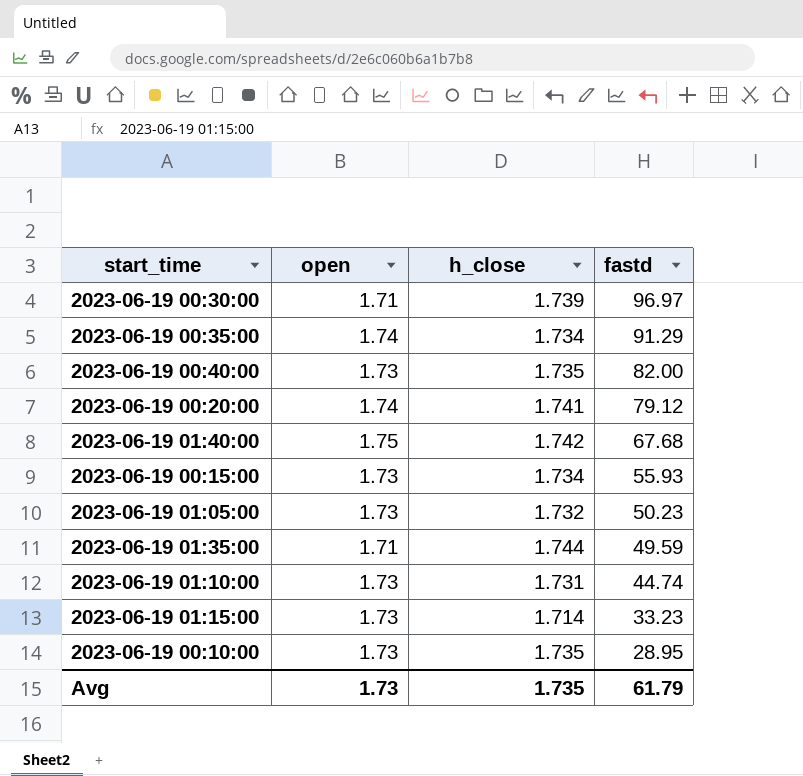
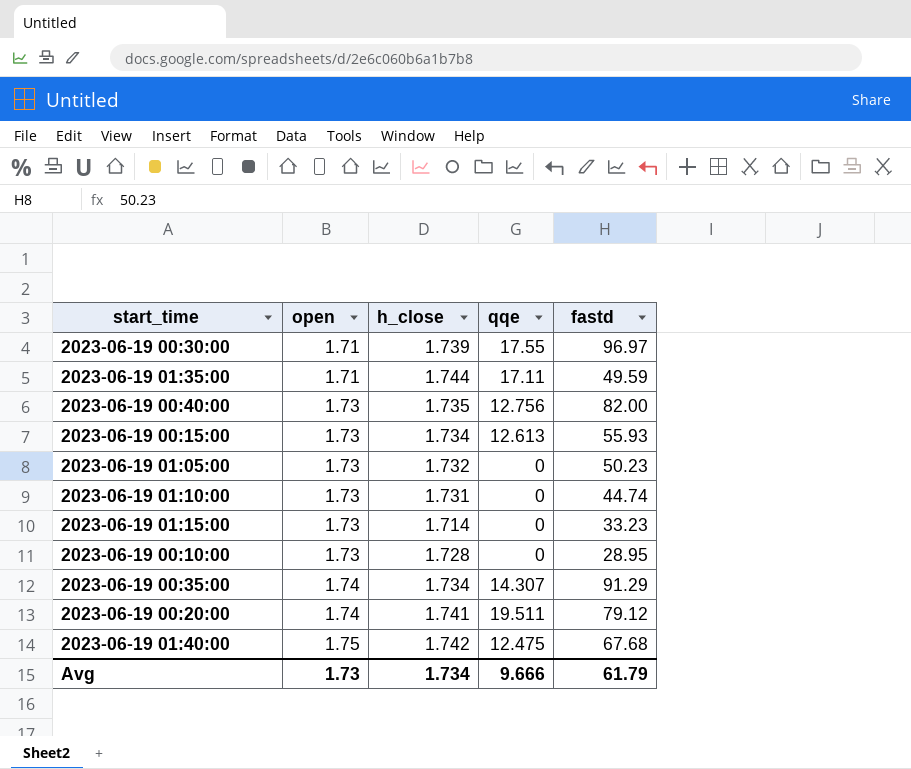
row order: fastd descending -> open ascending
column qqe | position: none -> 4
2023-06-19 00:10:00 | h_close: 1.735 -> 1.728
Avg | h_close: 1.735 -> 1.734

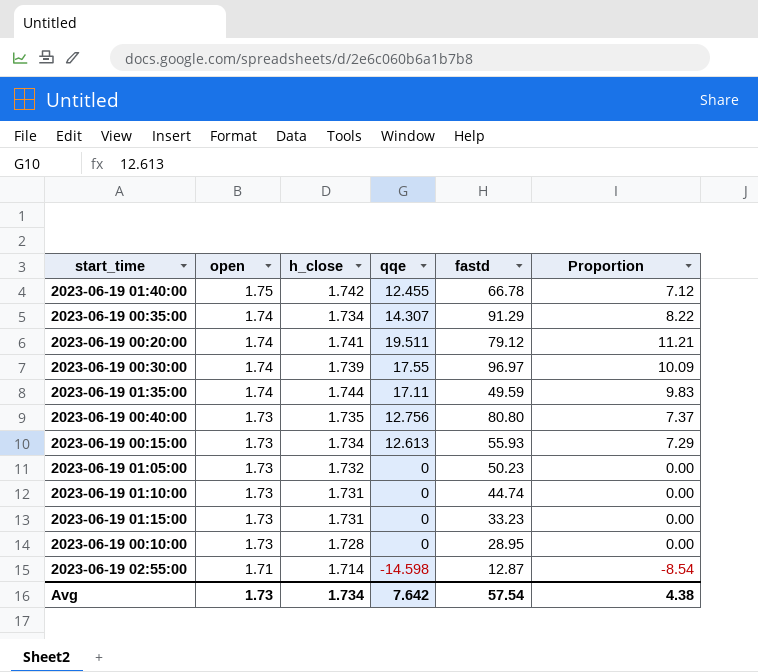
row order: open ascending -> open descending
column Proportion | formula: none -> [qqe] / [open]
2023-06-19 01:40:00 | qqe: 12.475 -> 12.455
2023-06-19 01:40:00 | fastd: 67.68 -> 66.78
2023-06-19 00:30:00 | open: 1.71 -> 1.74
2023-06-19 01:35:00 | open: 1.71 -> 1.74
2023-06-19 00:40:00 | fastd: 82.00 -> 80.80
2023-06-19 01:15:00 | h_close: 1.714 -> 1.731
row 2023-06-19 02:55:00: none -> 1.71 | 1.714 | -14.598 | 12.87 | -8.54
Avg | qqe: 9.666 -> 7.642
Avg | fastd: 61.79 -> 57.54

